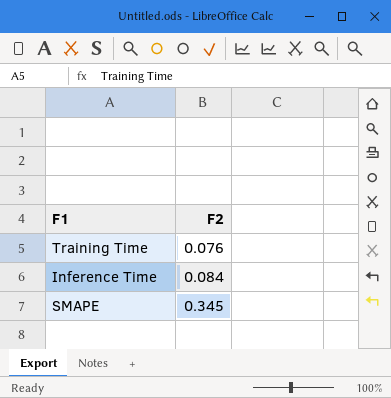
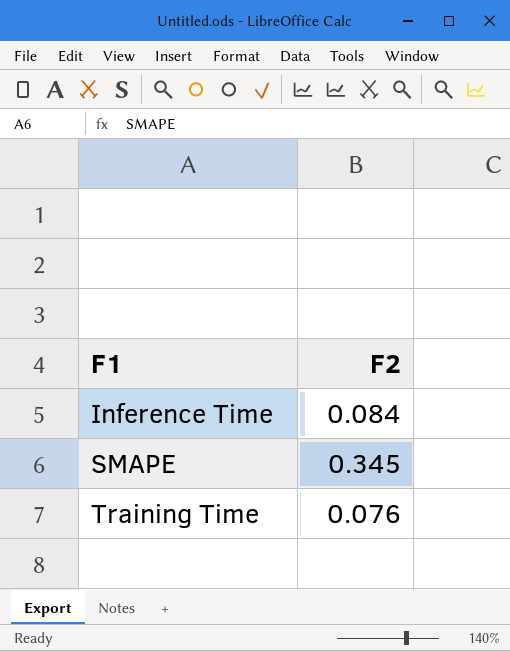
row order: F2 ascending -> F1 ascending

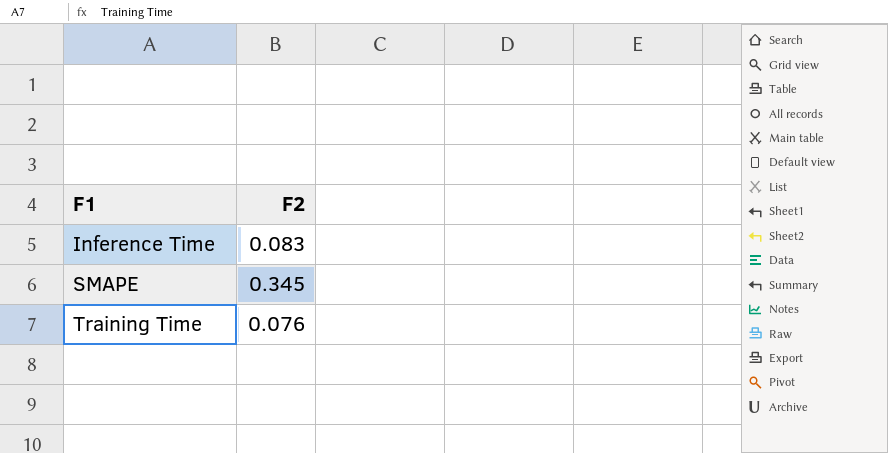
Inference Time | F2: 0.084 -> 0.083

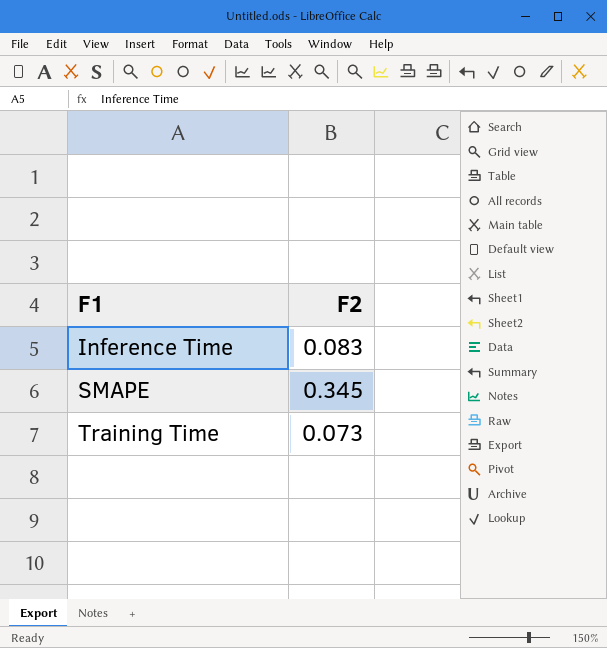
Training Time | F2: 0.076 -> 0.073

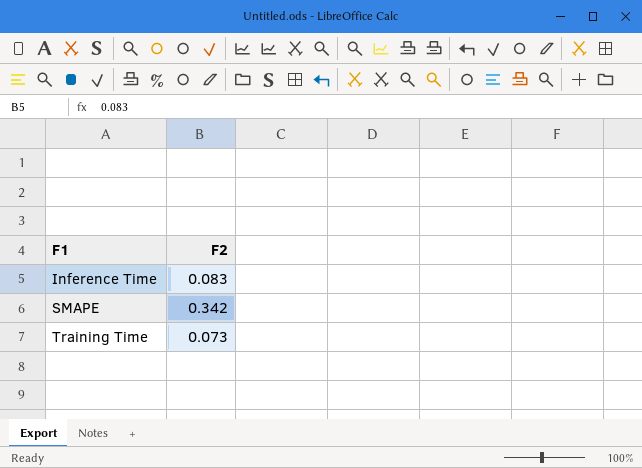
SMAPE | F2: 0.345 -> 0.342

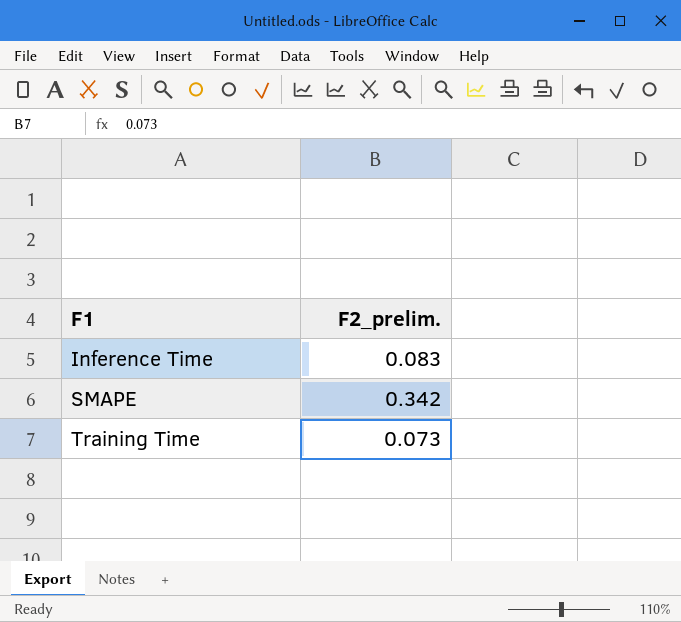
column name: F2 -> F2_prelim.

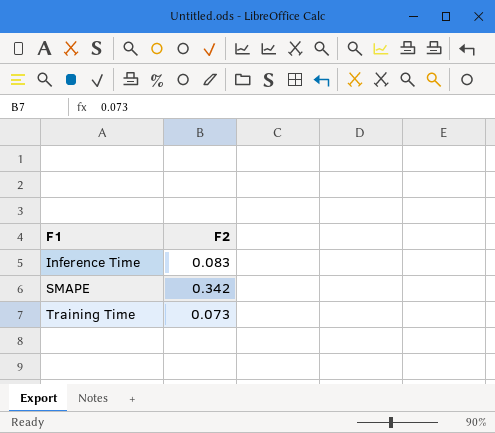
column name: F2_prelim. -> F2

